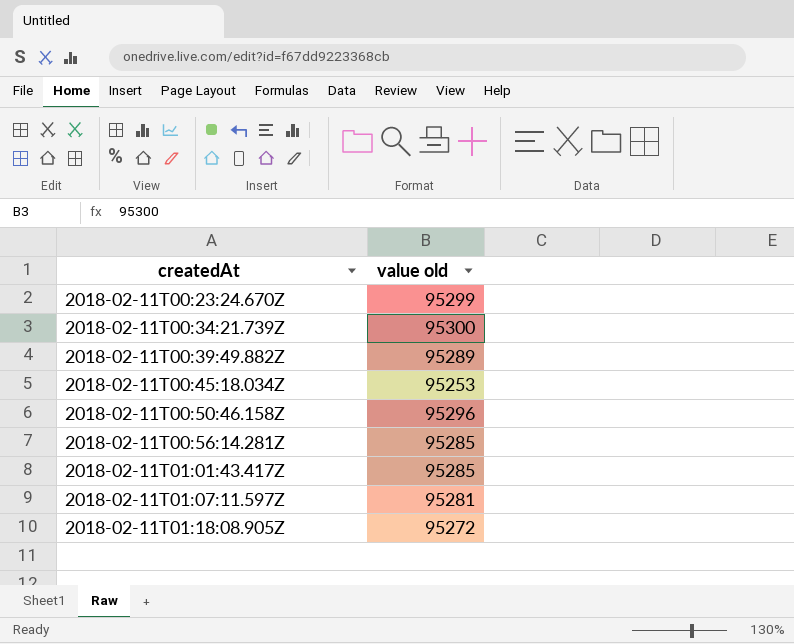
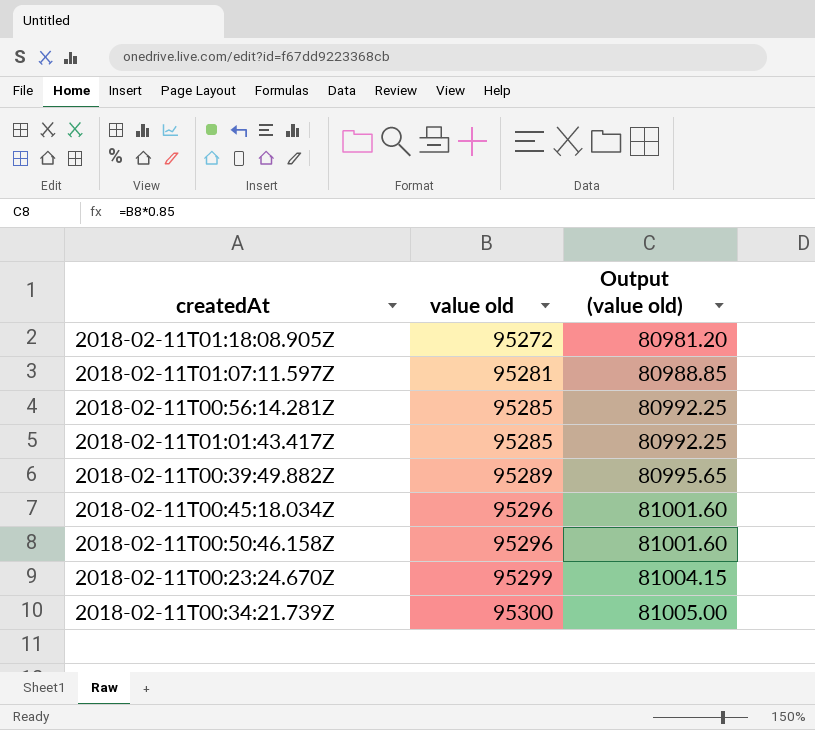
row order: createdAt ascending -> value old ascending
column Output (value old) | formula: none -> [value old] * 0.85
2018-02-11T00:45:18.034Z | value old: 95253 -> 95296

